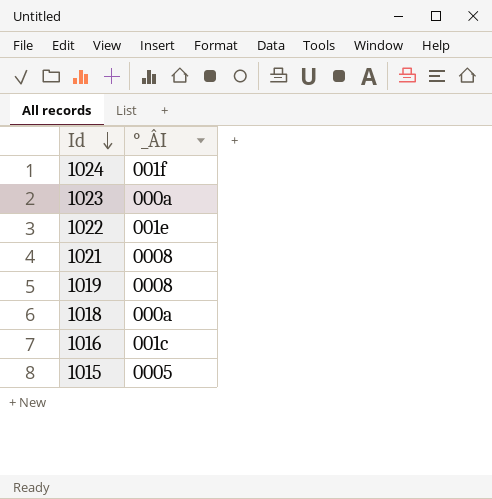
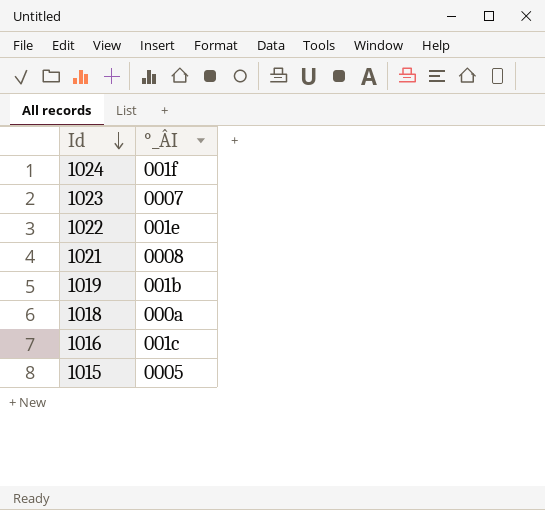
1023 | °_ÂI: 000a -> 0007
1019 | °_ÂI: 0008 -> 001b

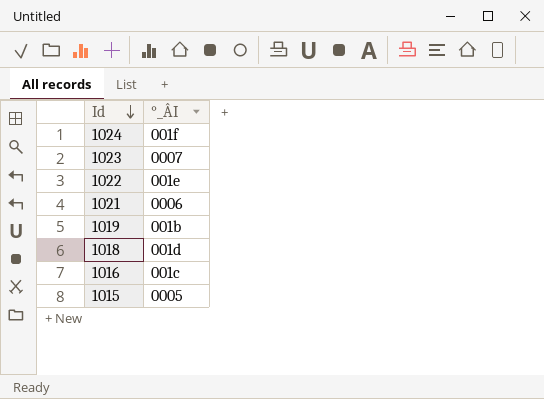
1021 | °_ÂI: 0008 -> 0006
1018 | °_ÂI: 000a -> 001d

